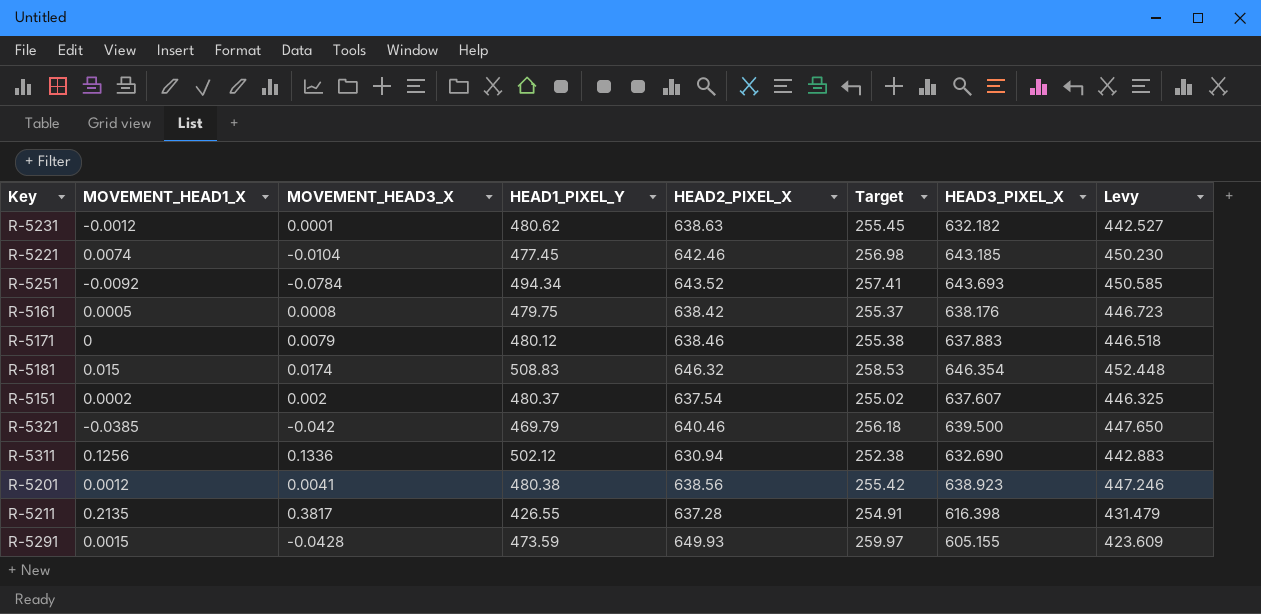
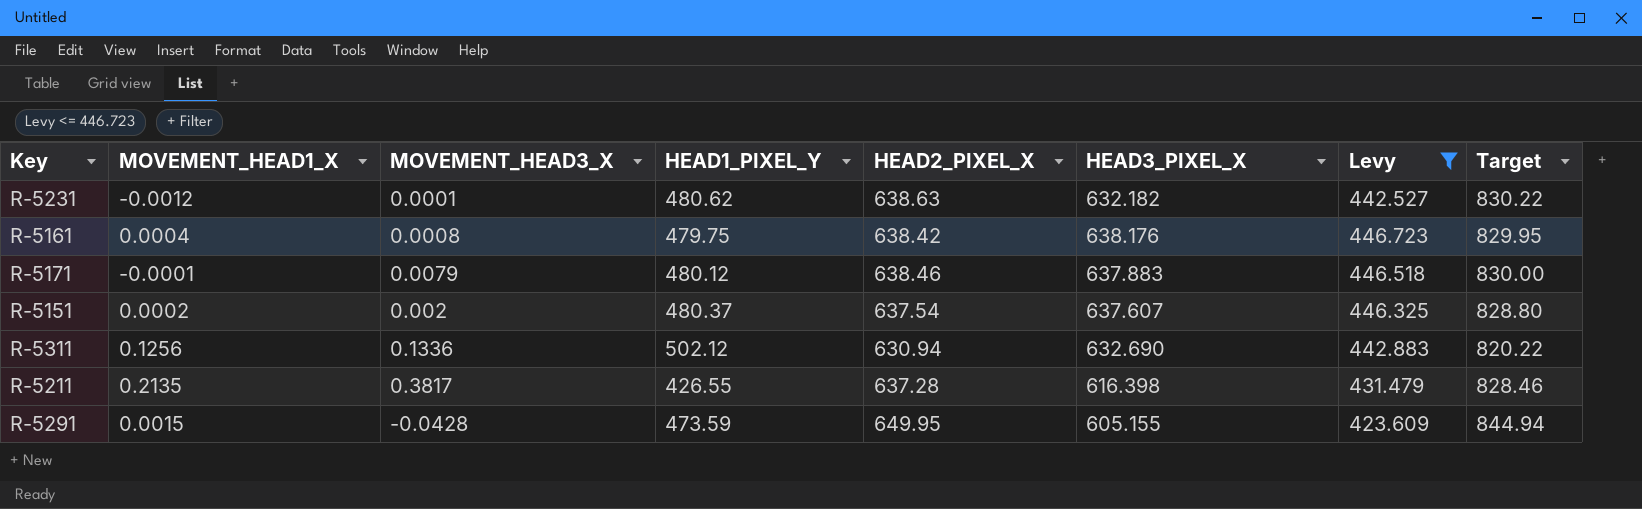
filter: none -> Levy <= 446.723
column Target | formula: [HEAD2_PIXEL_X] * 0.4 -> [HEAD2_PIXEL_X] * 1.3
column Target | position: 6 -> 8
R-5161 | MOVEMENT_HEAD1_X: 0.0005 -> 0.0004
R-5171 | MOVEMENT_HEAD1_X: 0 -> -0.0001
R-5291 | HEAD2_PIXEL_X: 649.93 -> 649.95

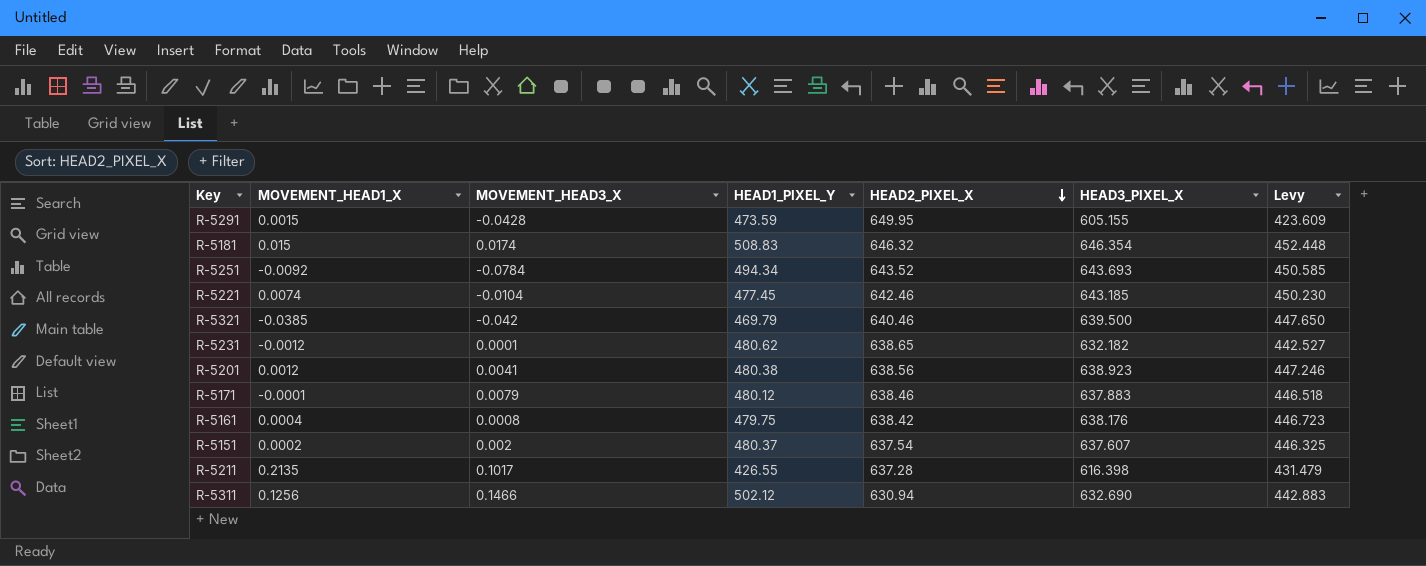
filter: Levy <= 446.723 -> none
row order: none -> HEAD2_PIXEL_X descending
column Target | formula: [HEAD2_PIXEL_X] * 1.3 -> none
R-5231 | HEAD2_PIXEL_X: 638.63 -> 638.65
R-5211 | MOVEMENT_HEAD3_X: 0.3817 -> 0.1017
R-5311 | MOVEMENT_HEAD3_X: 0.1336 -> 0.1466

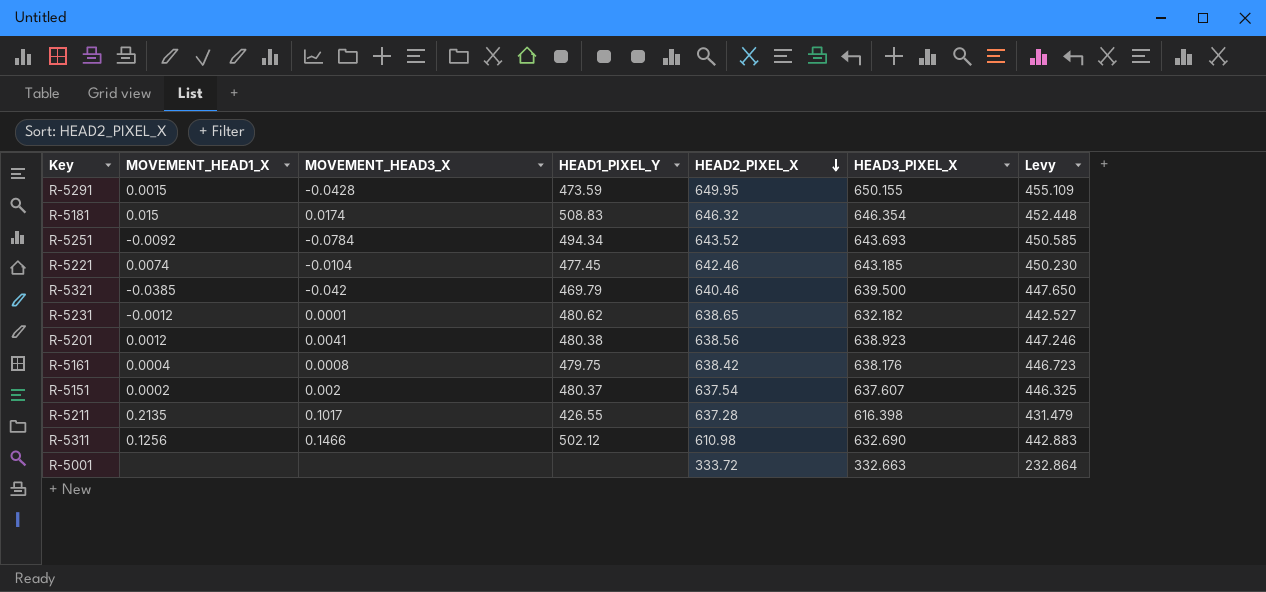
row R-5171: -0.0001 | 0.0079 | 480.12 | 638.46 | 637.883 | 446.518 -> none
R-5291 | HEAD3_PIXEL_X: 605.155 -> 650.155
R-5291 | Levy: 423.609 -> 455.109
R-5311 | HEAD2_PIXEL_X: 630.94 -> 610.98
row R-5001: none -> none | none | none | 333.72 | 332.663 | 232.864

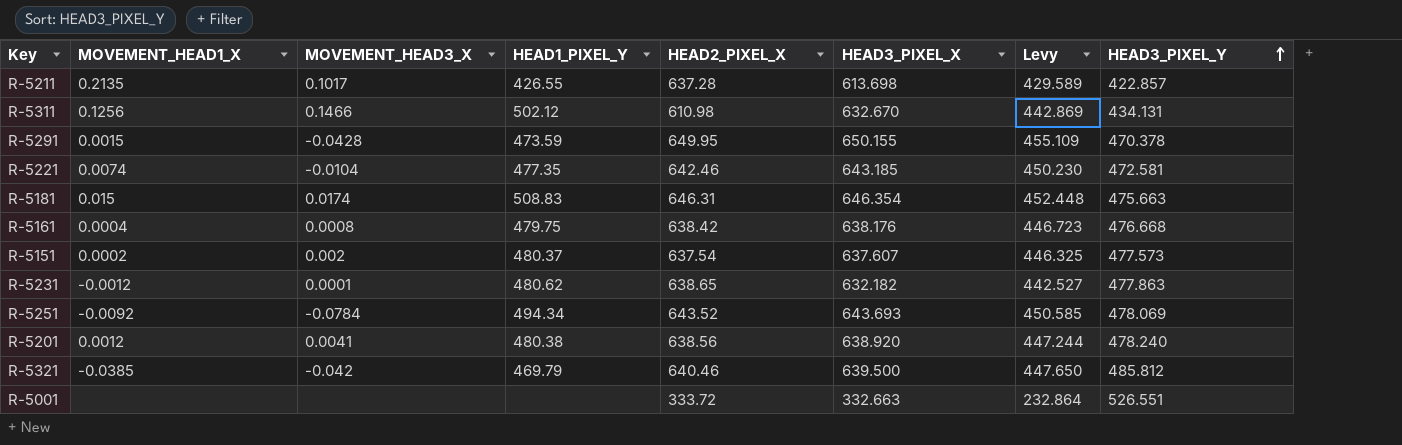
row order: HEAD2_PIXEL_X descending -> HEAD3_PIXEL_Y ascending
column HEAD3_PIXEL_Y | position: none -> 8
R-5211 | HEAD3_PIXEL_X: 616.398 -> 613.698
R-5211 | Levy: 431.479 -> 429.589
R-5311 | HEAD3_PIXEL_X: 632.690 -> 632.670
R-5311 | Levy: 442.883 -> 442.869
R-5221 | HEAD1_PIXEL_Y: 477.45 -> 477.35
R-5181 | HEAD2_PIXEL_X: 646.32 -> 646.31
R-5201 | HEAD3_PIXEL_X: 638.923 -> 638.920
R-5201 | Levy: 447.246 -> 447.244

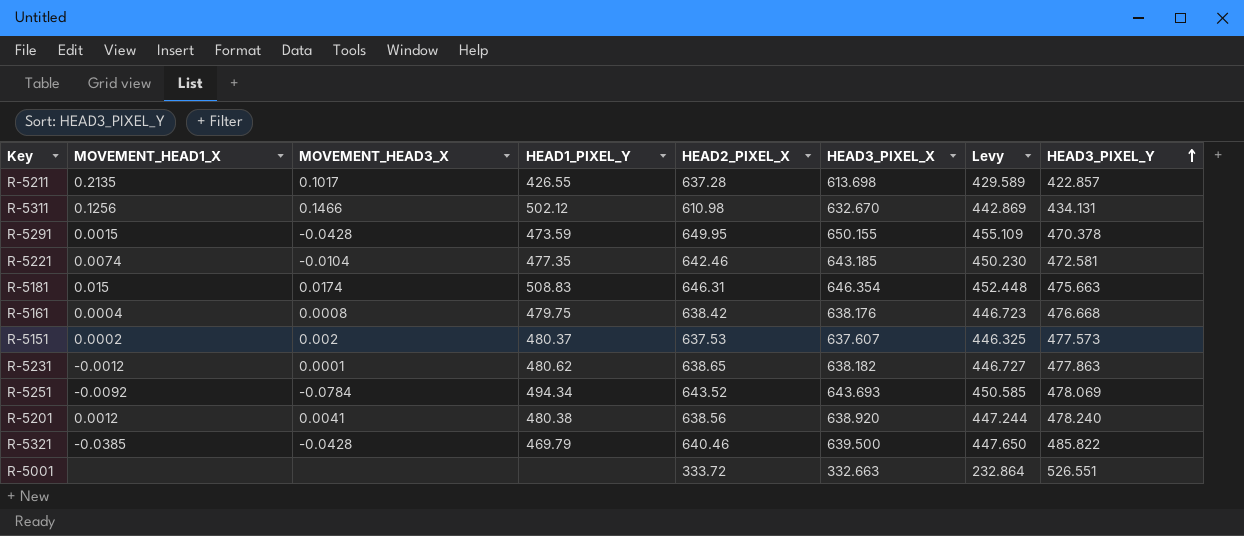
R-5151 | HEAD2_PIXEL_X: 637.54 -> 637.53
R-5231 | HEAD3_PIXEL_X: 632.182 -> 638.182
R-5231 | Levy: 442.527 -> 446.727
R-5321 | MOVEMENT_HEAD3_X: -0.042 -> -0.0428
R-5321 | HEAD3_PIXEL_Y: 485.812 -> 485.822

